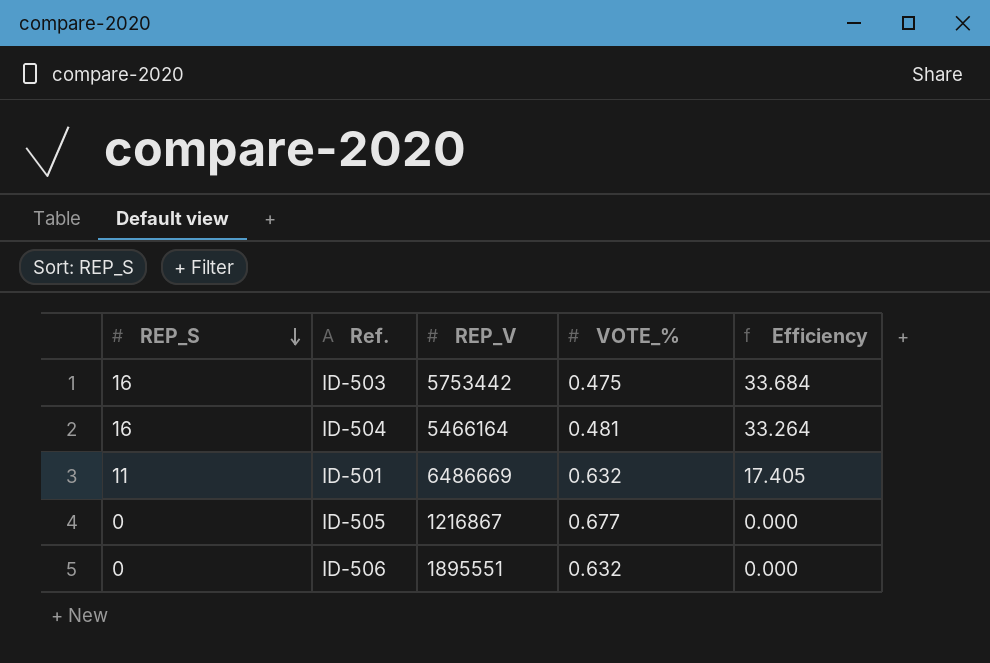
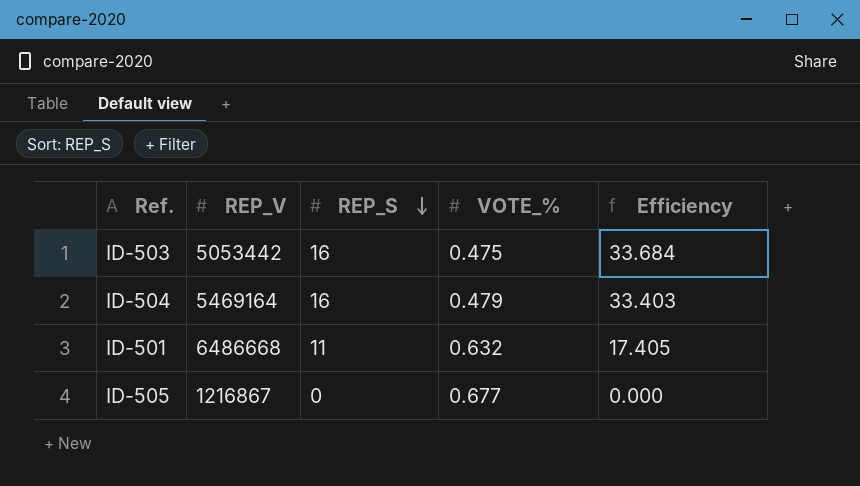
column REP_S | position: 1 -> 3
row ID-506: 0 | 1895551 | 0.632 | 0.000 -> none
ID-503 | REP_V: 5753442 -> 5053442
ID-504 | REP_V: 5466164 -> 5469164
ID-504 | VOTE_%: 0.481 -> 0.479
ID-504 | Efficiency: 33.264 -> 33.403
ID-501 | REP_V: 6486669 -> 6486668

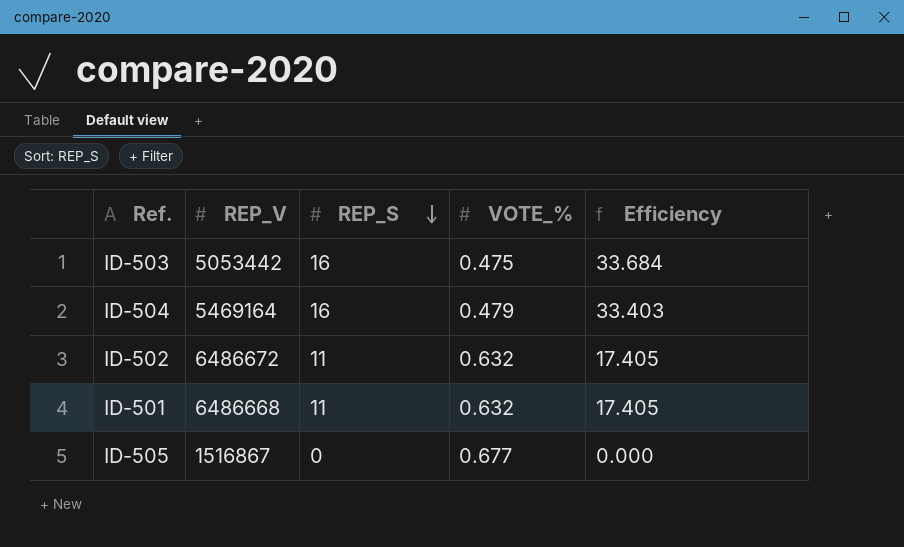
row ID-502: none -> 6486672 | 11 | 0.632 | 17.405
ID-505 | REP_V: 1216867 -> 1516867

